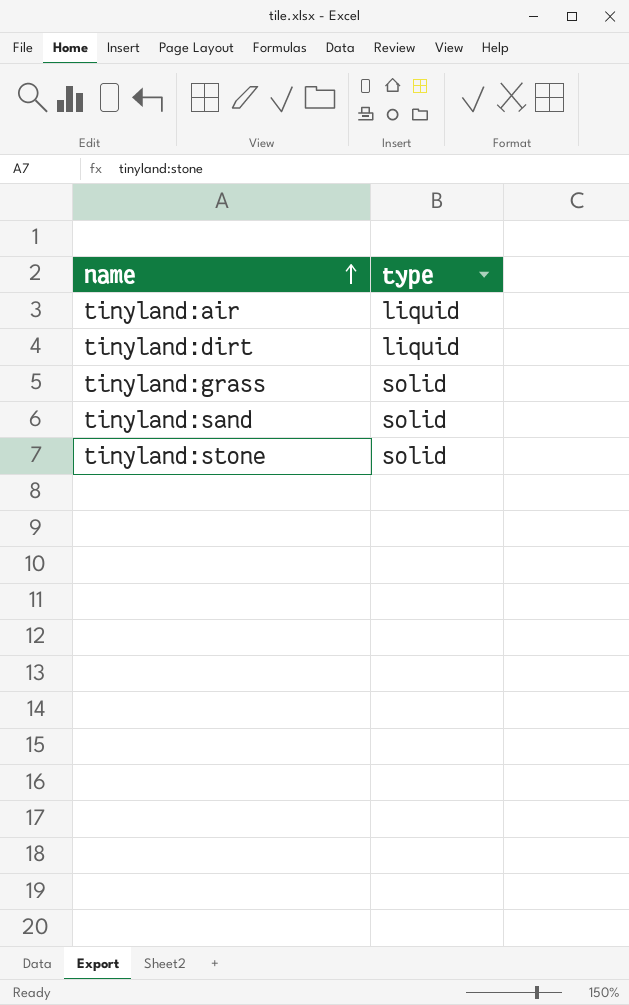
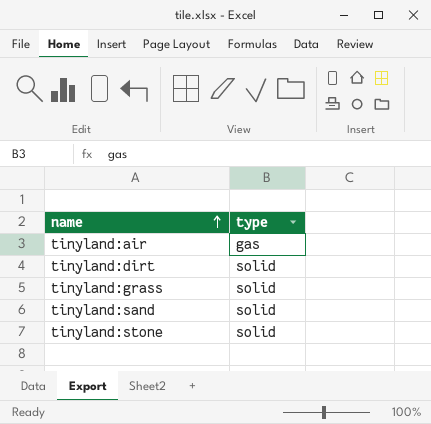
tinyland:air | type: liquid -> gas
tinyland:dirt | type: liquid -> solid

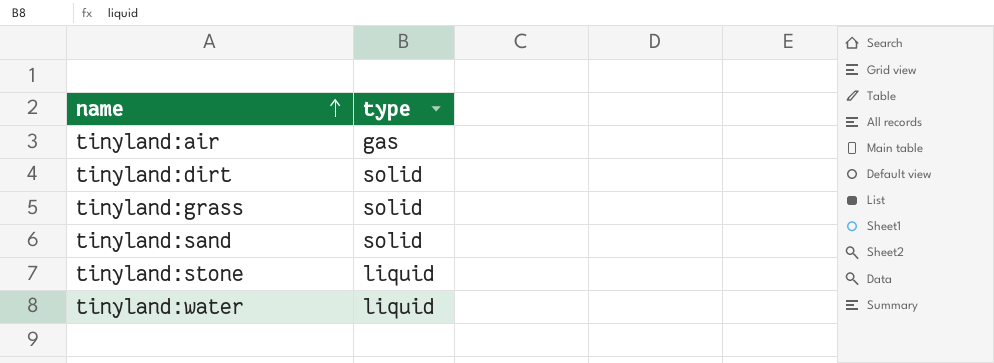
tinyland:stone | type: solid -> liquid
row tinyland:water: none -> liquid

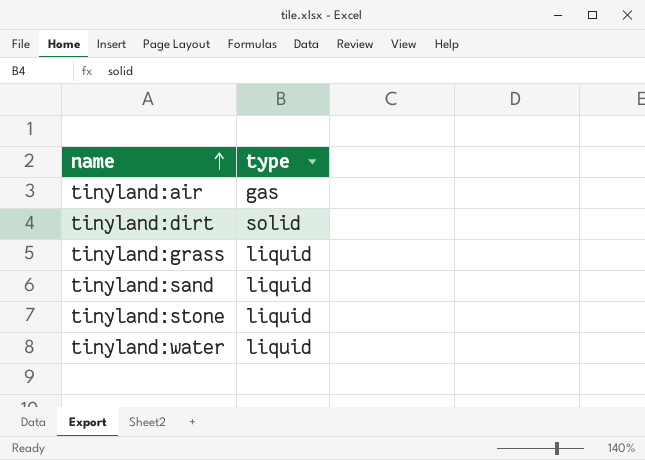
tinyland:grass | type: solid -> liquid
tinyland:sand | type: solid -> liquid

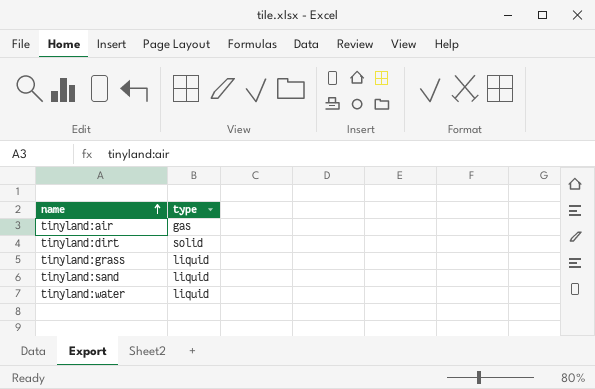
row tinyland:stone: liquid -> none

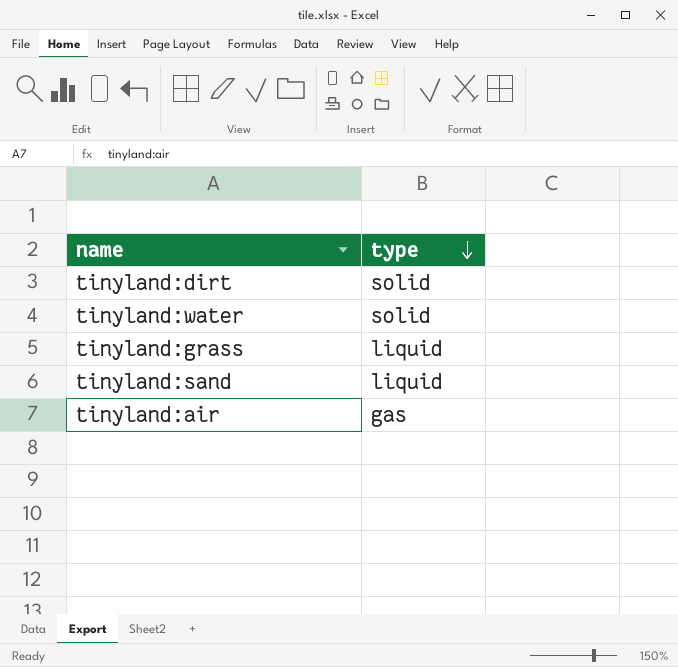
row order: name ascending -> type descending
tinyland:water | type: liquid -> solid

